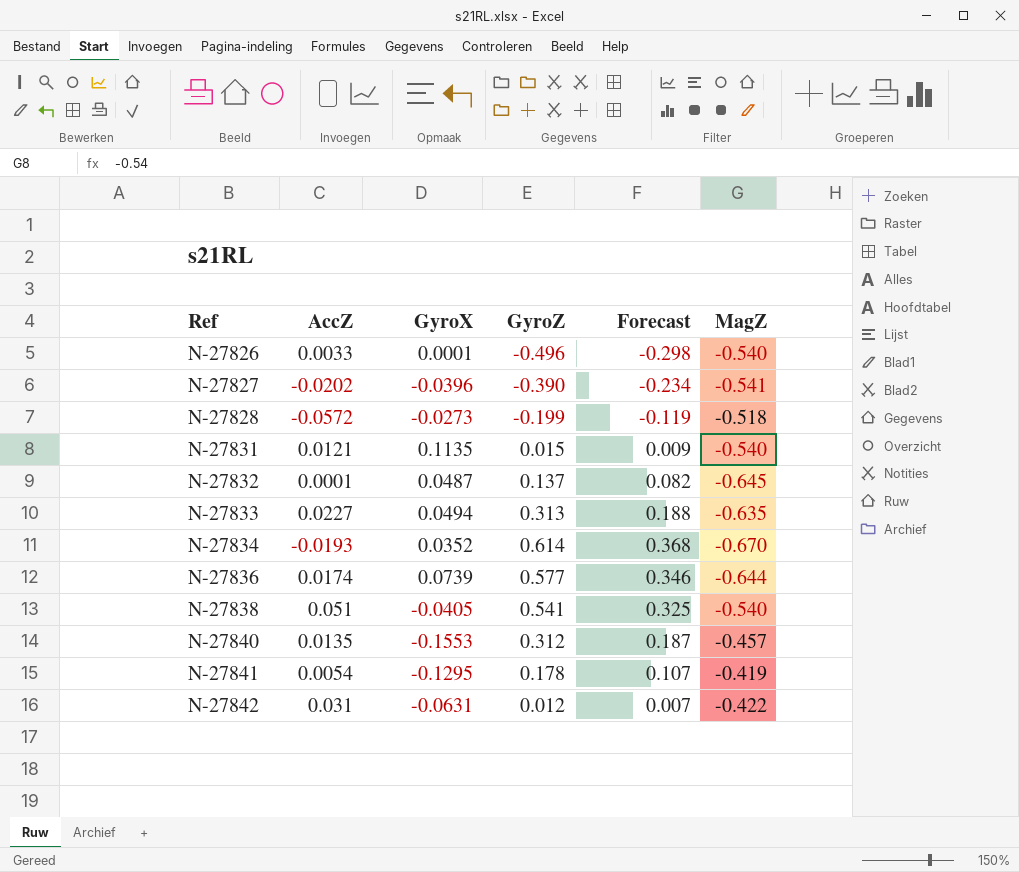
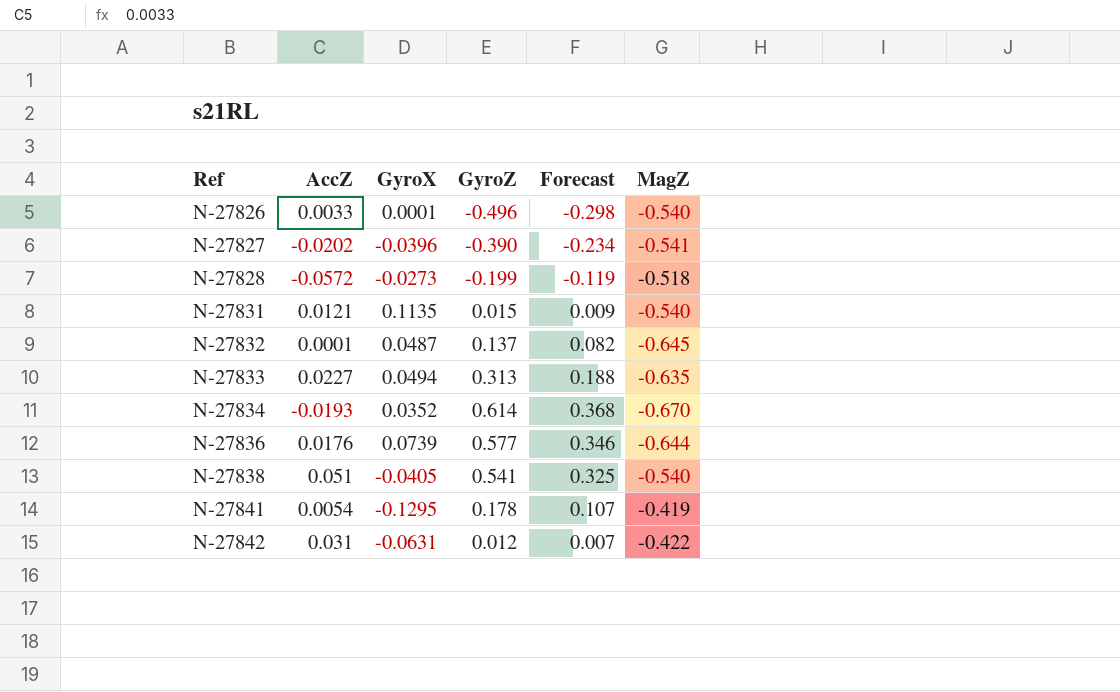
row N-27840: 0.0135 | -0.1553 | 0.312 | 0.187 | -0.457 -> none
N-27836 | AccZ: 0.0174 -> 0.0176

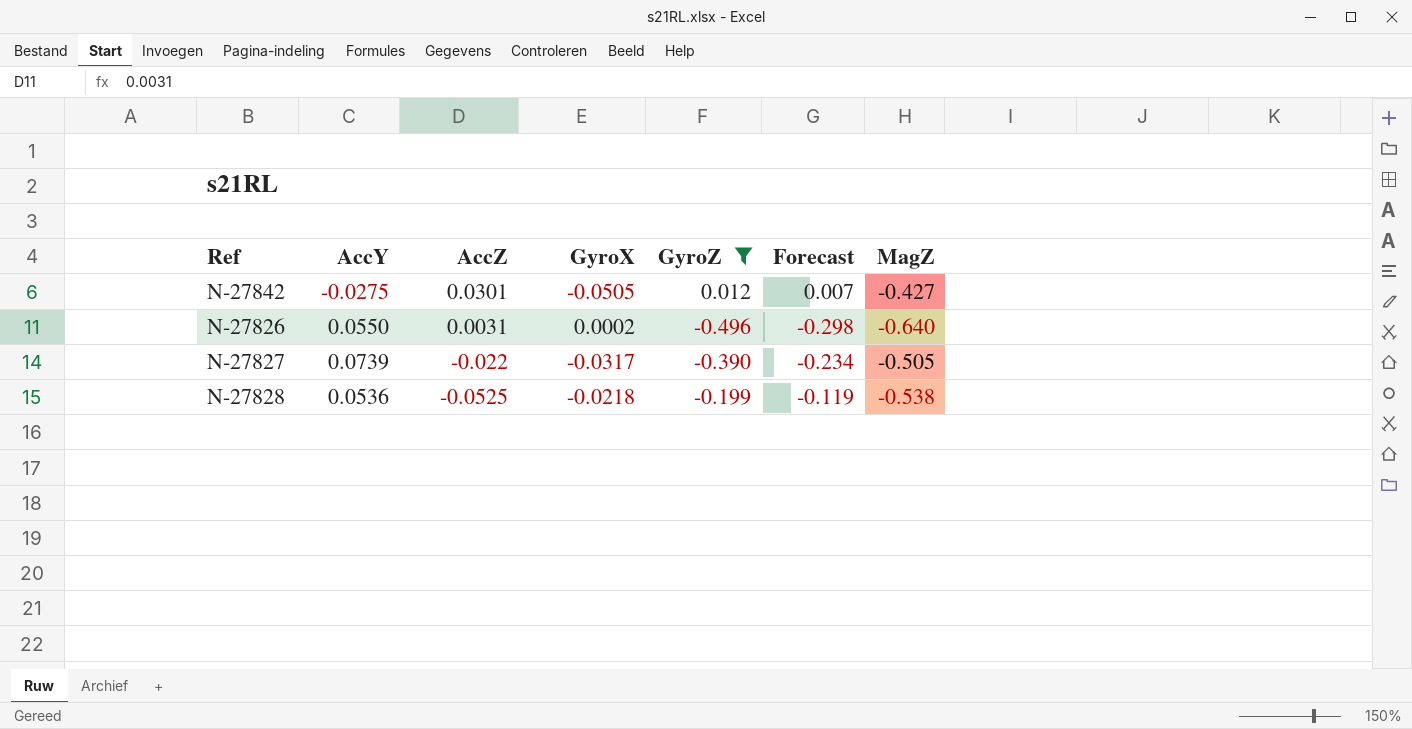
filter: none -> GyroZ <= 0.012
row order: Ref ascending -> AccZ descending
column AccY | position: none -> 2
N-27842 | AccZ: 0.031 -> 0.0301
N-27842 | GyroX: -0.0631 -> -0.0505
N-27842 | MagZ: -0.422 -> -0.427
N-27826 | AccZ: 0.0033 -> 0.0031
N-27826 | GyroX: 0.0001 -> 0.0002
N-27826 | MagZ: -0.540 -> -0.640
N-27827 | AccZ: -0.0202 -> -0.022
N-27827 | GyroX: -0.0396 -> -0.0317
N-27827 | MagZ: -0.541 -> -0.505
N-27828 | AccZ: -0.0572 -> -0.0525
N-27828 | GyroX: -0.0273 -> -0.0218
N-27828 | MagZ: -0.518 -> -0.538

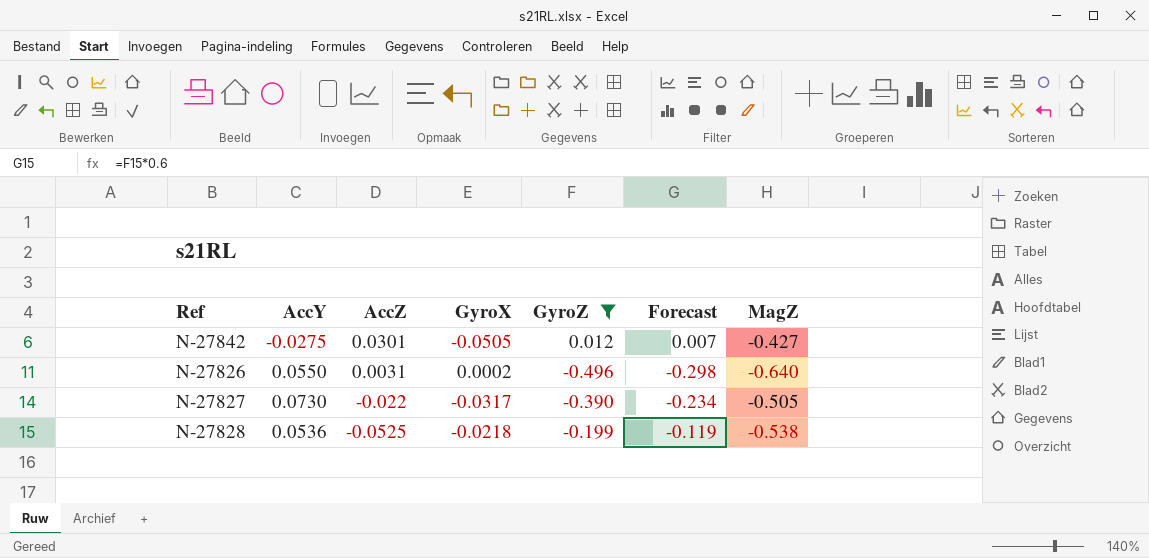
N-27827 | AccY: 0.0739 -> 0.0730

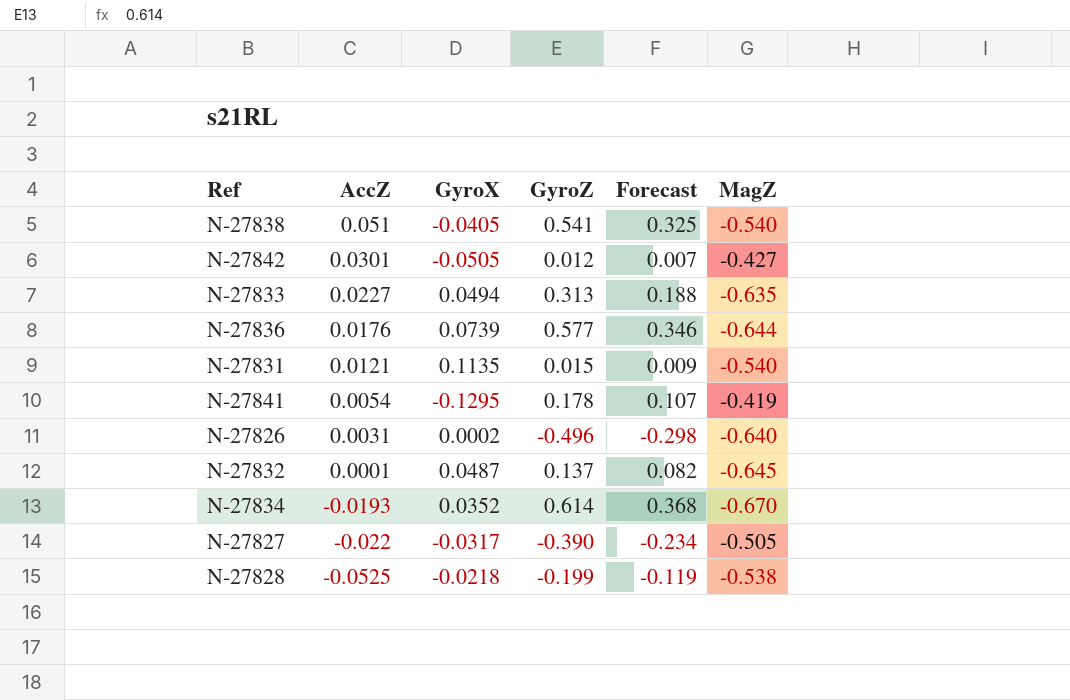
filter: GyroZ <= 0.012 -> none
column AccY | position: 2 -> none

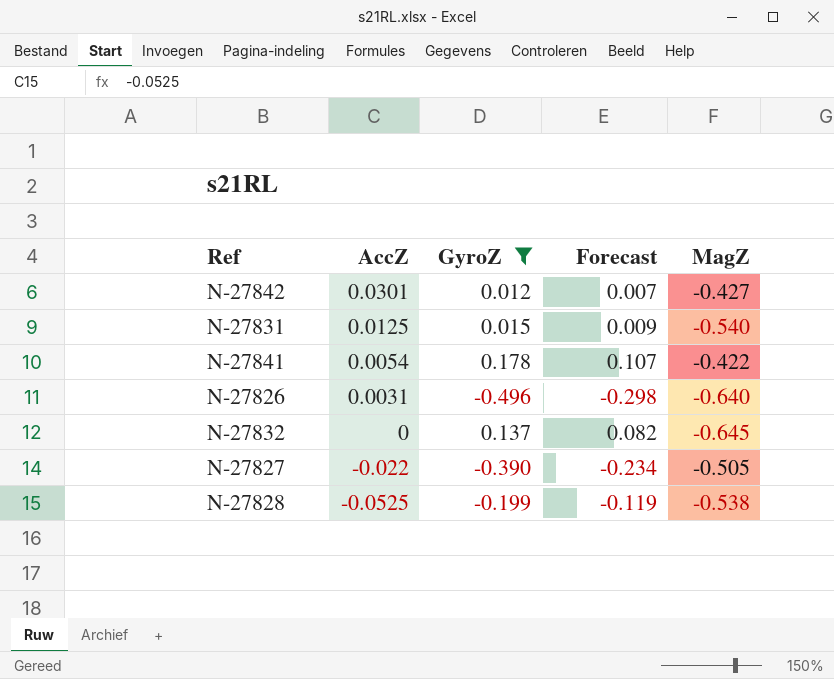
filter: none -> GyroZ <= 0.178
column GyroX | position: 3 -> none
N-27831 | AccZ: 0.0121 -> 0.0125
N-27841 | MagZ: -0.419 -> -0.422
N-27832 | AccZ: 0.0001 -> 0

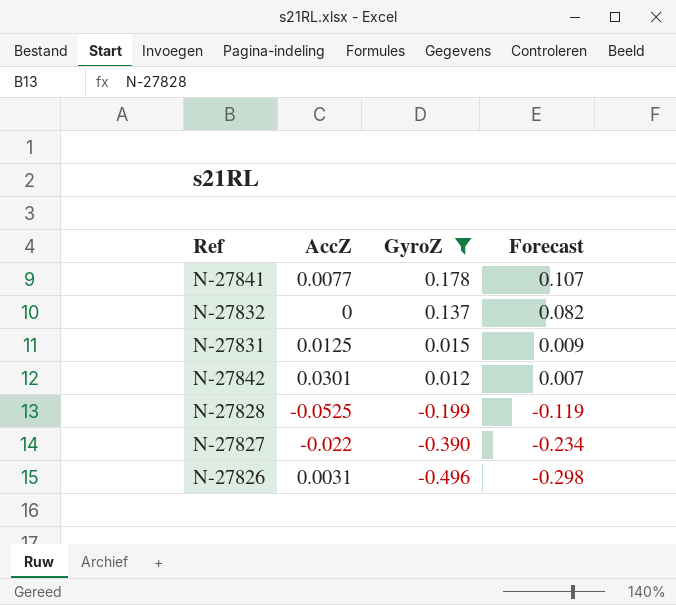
row order: AccZ descending -> GyroZ descending
column MagZ | position: 5 -> none
N-27841 | AccZ: 0.0054 -> 0.0077

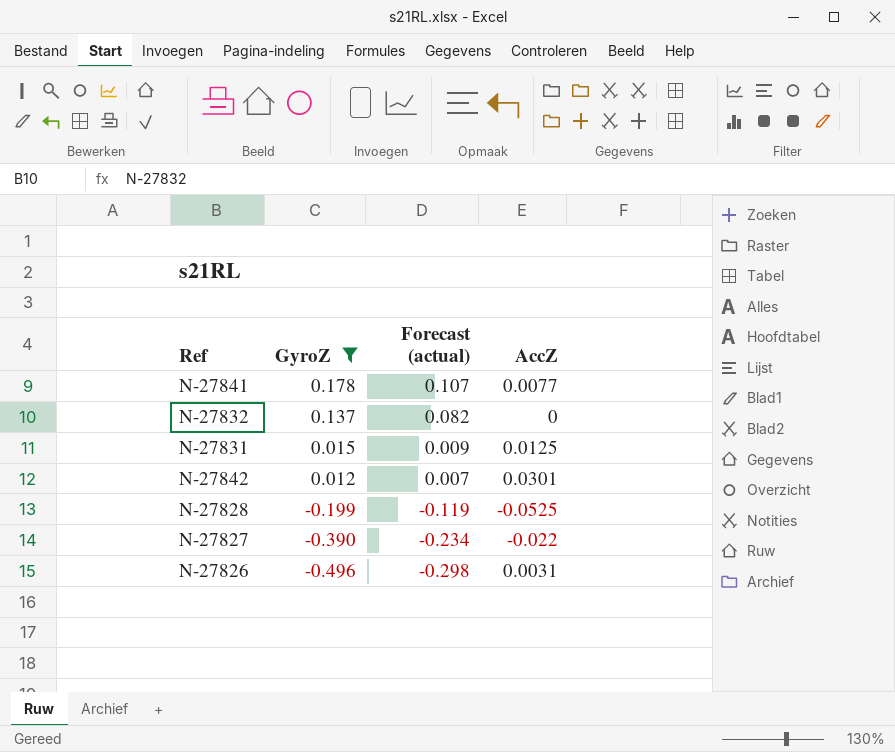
column name: Forecast -> Forecast (actual)
column AccZ | position: 2 -> 4

